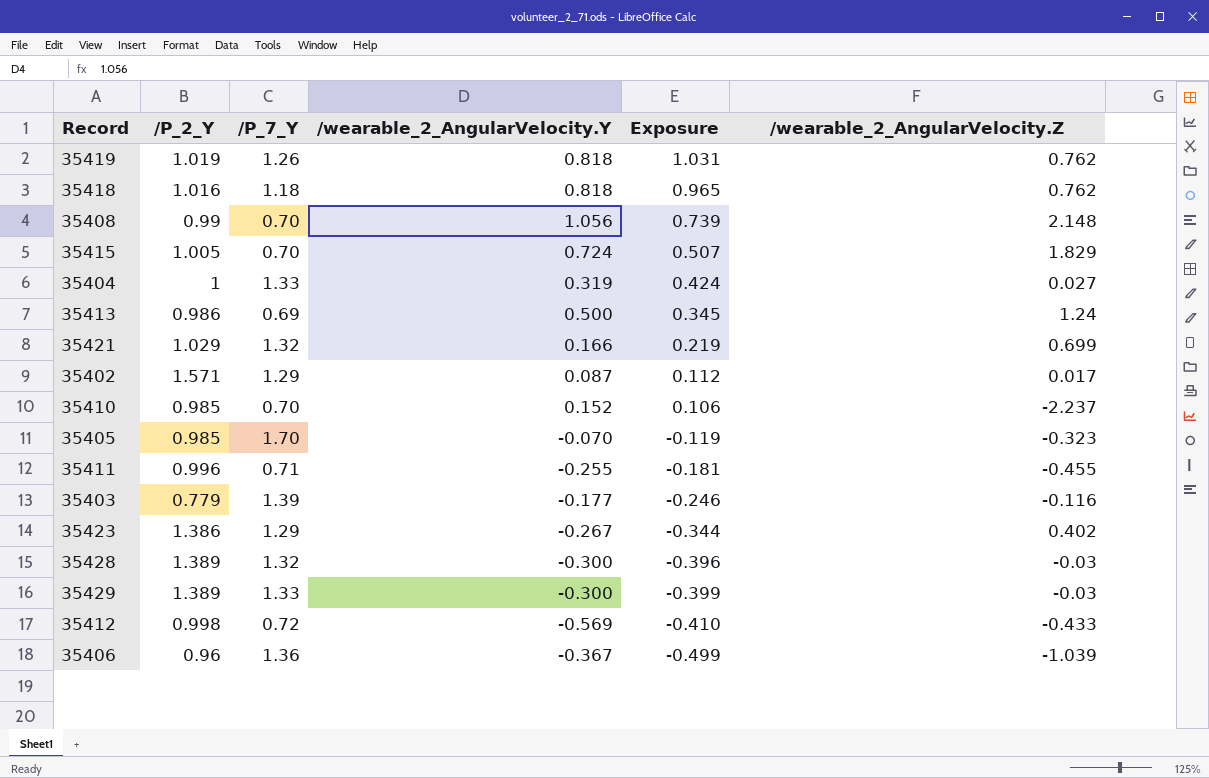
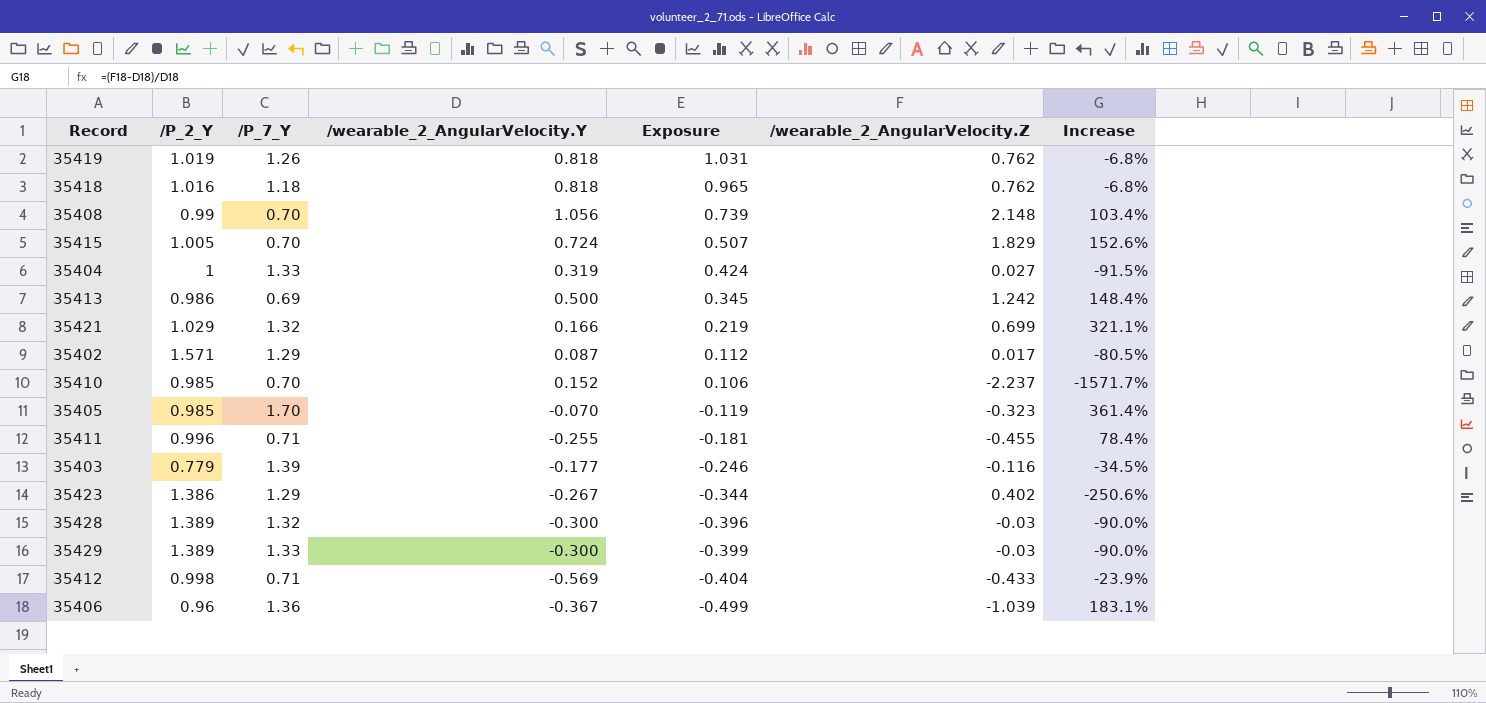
column Increase | formula: none -> ([/wearable_2_AngularVelocity.Z] - [/wearable_2_AngularVelocity.Y]) / [/wearable_2_AngularVelocity.Y]
35413 | /wearable_2_AngularVelocity.Z: 1.24 -> 1.242
35412 | /P_7_Y: 0.72 -> 0.71
35412 | Exposure: -0.410 -> -0.404

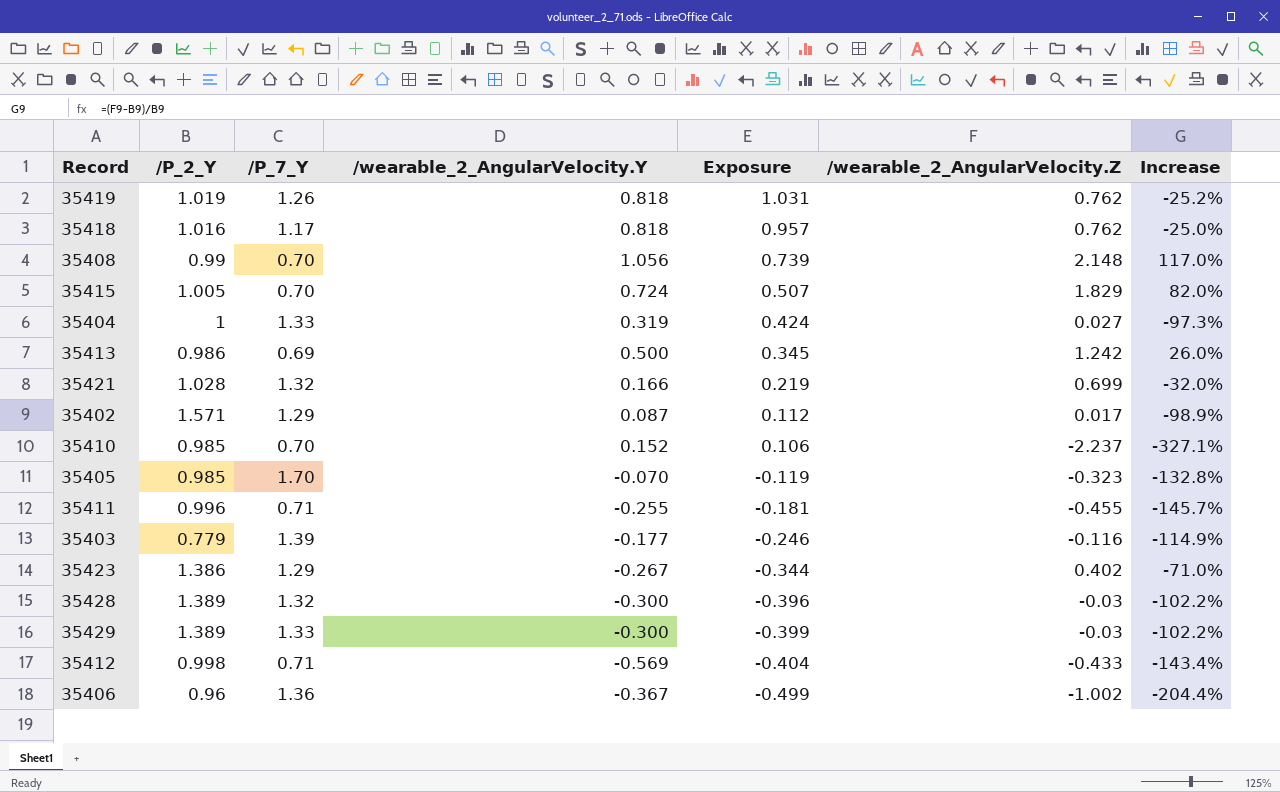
column Increase | formula: ([/wearable_2_AngularVelocity.Z] - [/wearable_2_AngularVelocity.Y]) / [/wearable_2_AngularVelocity.Y] -> ([/wearable_2_AngularVelocity.Z] - [/P_2_Y]) / [/P_2_Y]
35418 | /P_7_Y: 1.18 -> 1.17
35418 | Exposure: 0.965 -> 0.957
35421 | /P_2_Y: 1.029 -> 1.028
35406 | /wearable_2_AngularVelocity.Z: -1.039 -> -1.002

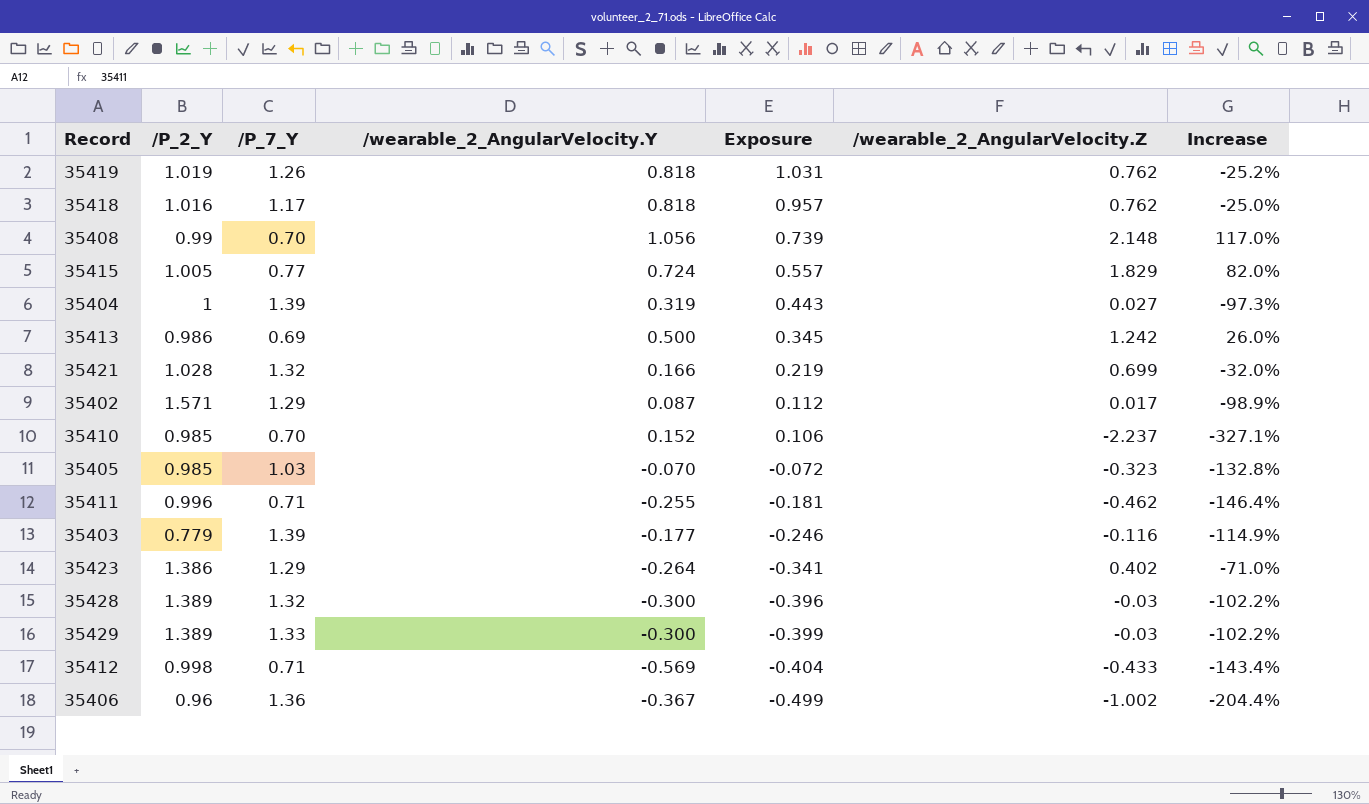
35415 | /P_7_Y: 0.70 -> 0.77
35415 | Exposure: 0.507 -> 0.557
35404 | /P_7_Y: 1.33 -> 1.39
35404 | Exposure: 0.424 -> 0.443
35405 | /P_7_Y: 1.70 -> 1.03
35405 | Exposure: -0.119 -> -0.072
35411 | /wearable_2_AngularVelocity.Z: -0.455 -> -0.462
35411 | Increase: -145.7% -> -146.4%
35423 | /wearable_2_AngularVelocity.Y: -0.267 -> -0.264
35423 | Exposure: -0.344 -> -0.341

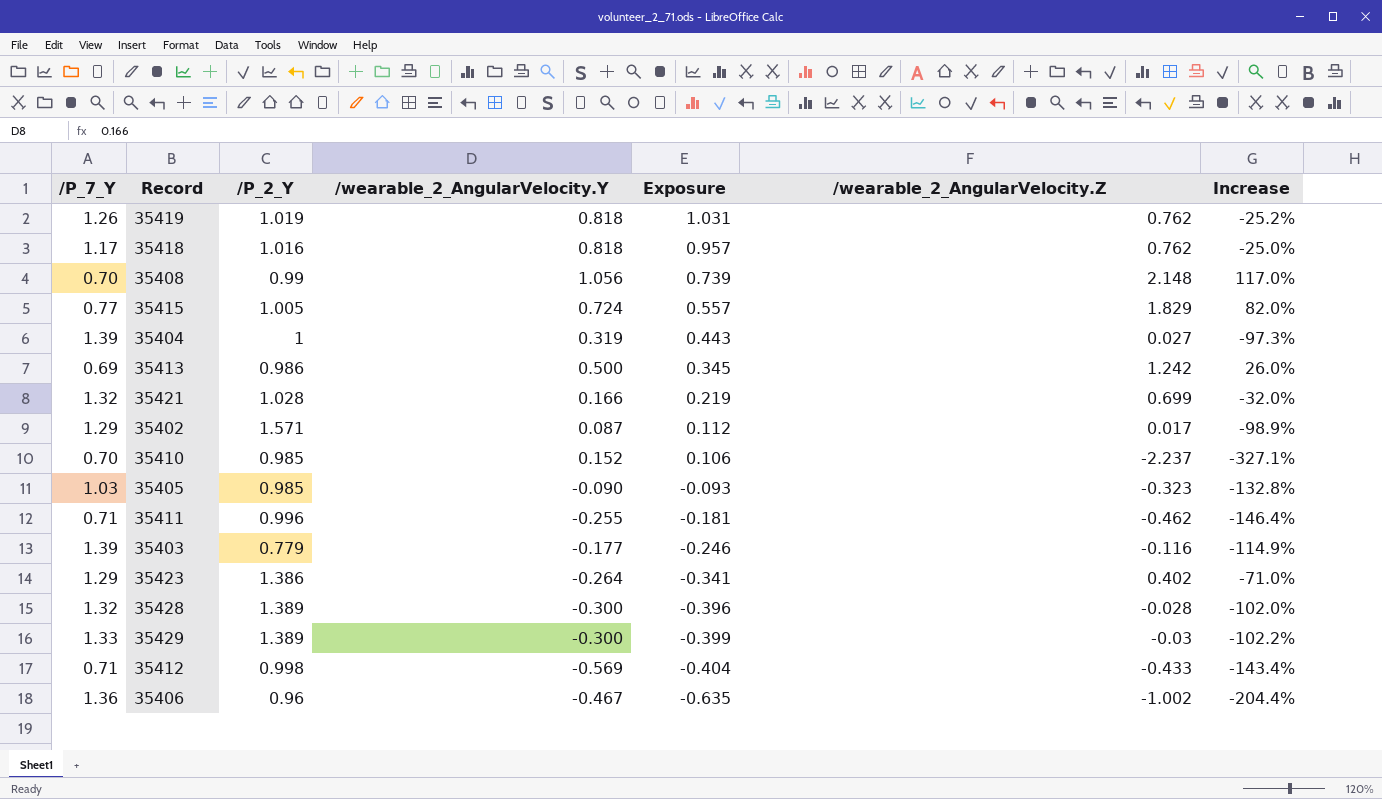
column /P_7_Y | position: 3 -> 1
35405 | /wearable_2_AngularVelocity.Y: -0.070 -> -0.090
35405 | Exposure: -0.072 -> -0.093
35428 | /wearable_2_AngularVelocity.Z: -0.03 -> -0.028
35428 | Increase: -102.2% -> -102.0%
35406 | /wearable_2_AngularVelocity.Y: -0.367 -> -0.467
35406 | Exposure: -0.499 -> -0.635

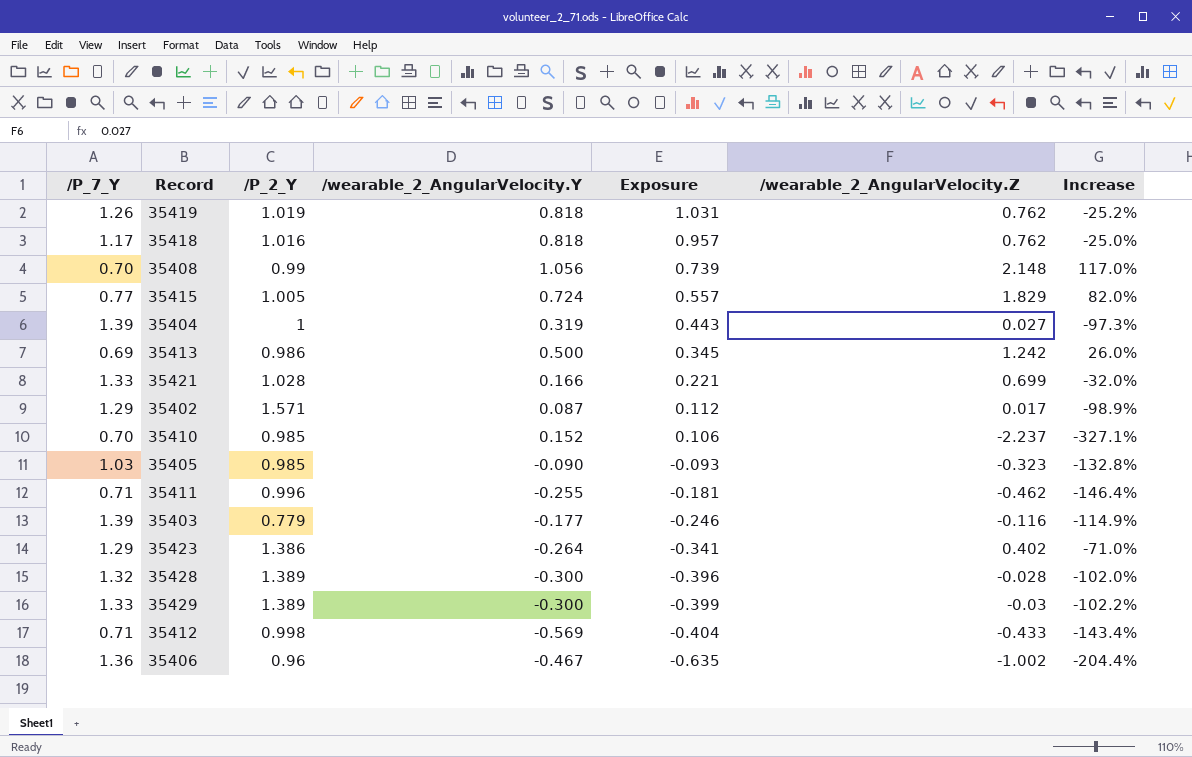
35421 | /P_7_Y: 1.32 -> 1.33
35421 | Exposure: 0.219 -> 0.221

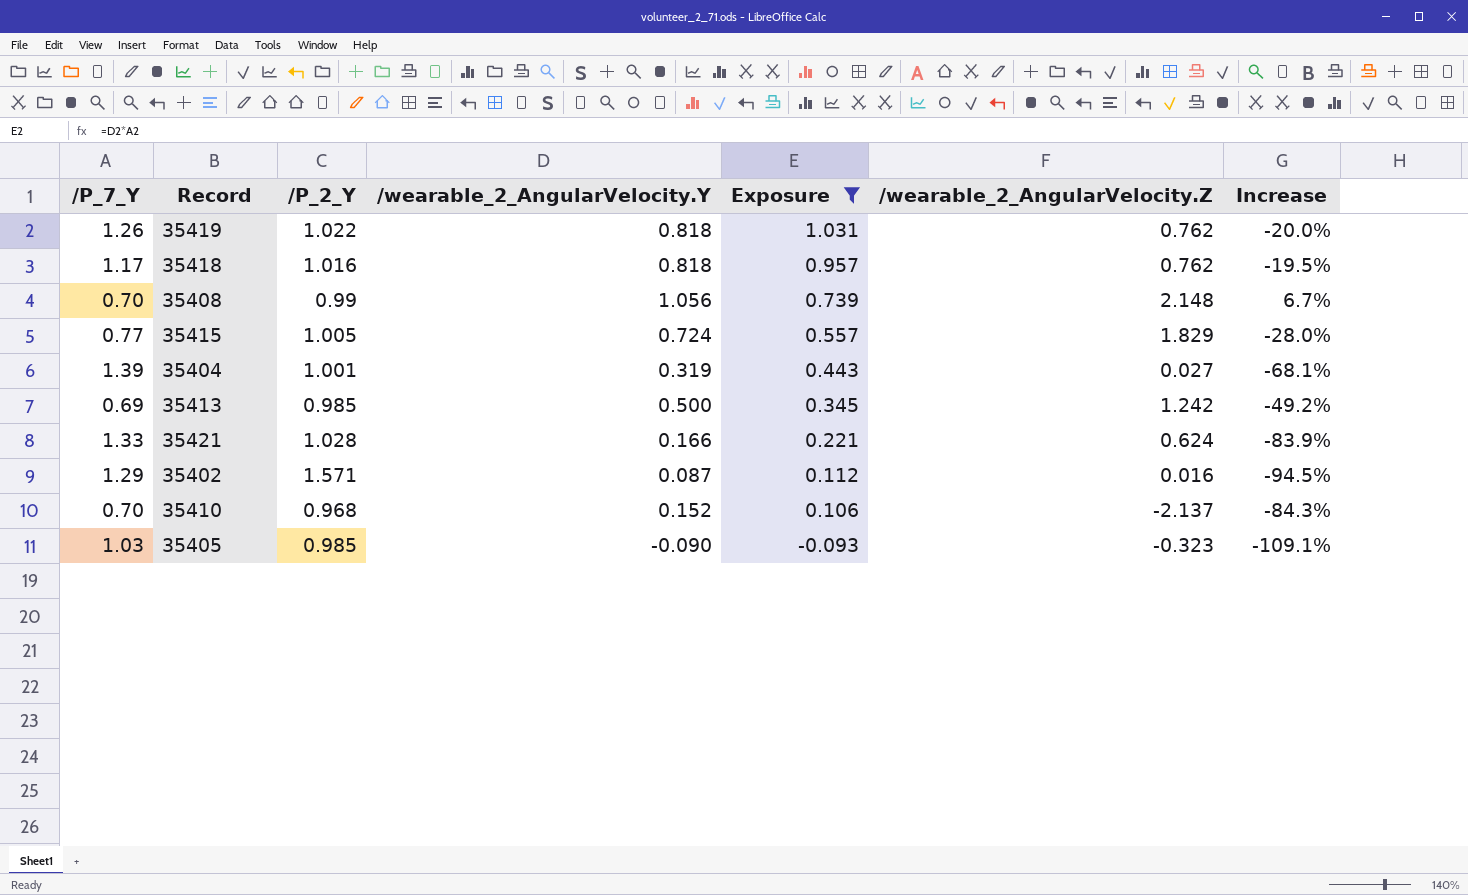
filter: none -> Exposure >= -0.093
column Increase | formula: ([/wearable_2_AngularVelocity.Z] - [/P_2_Y]) / [/P_2_Y] -> ([/wearable_2_AngularVelocity.Y] - [/P_2_Y]) / [/P_2_Y]
35419 | /P_2_Y: 1.019 -> 1.022
35404 | /P_2_Y: 1 -> 1.001
35413 | /P_2_Y: 0.986 -> 0.985
35421 | /wearable_2_AngularVelocity.Z: 0.699 -> 0.624
35402 | /wearable_2_AngularVelocity.Z: 0.017 -> 0.016
35410 | /P_2_Y: 0.985 -> 0.968
35410 | /wearable_2_AngularVelocity.Z: -2.237 -> -2.137

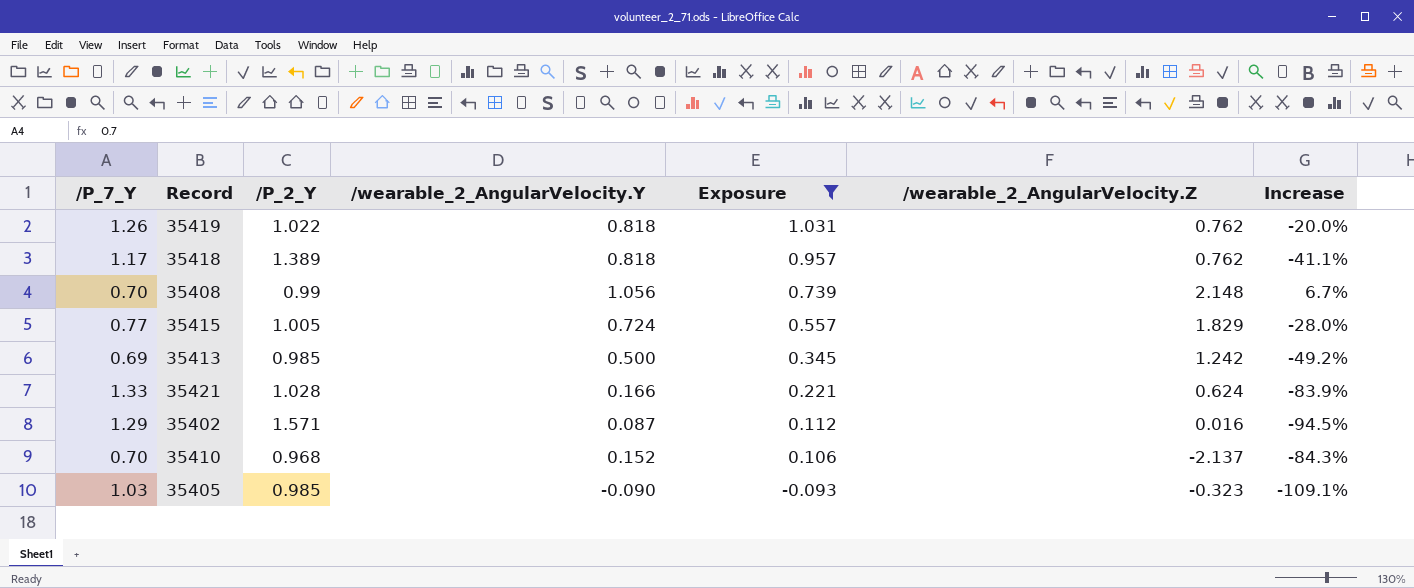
row 35404: 1.39 | 1.001 | 0.319 | 0.443 | 0.027 | -68.1% -> none
35418 | /P_2_Y: 1.016 -> 1.389
35418 | Increase: -19.5% -> -41.1%

